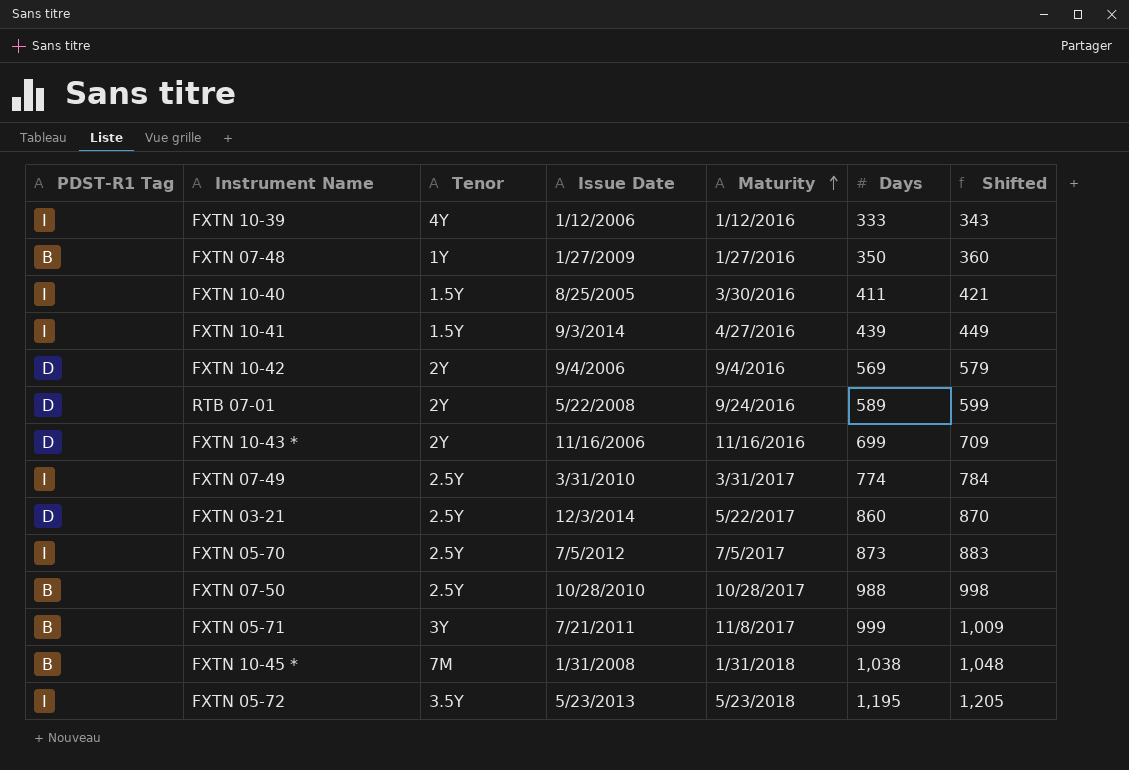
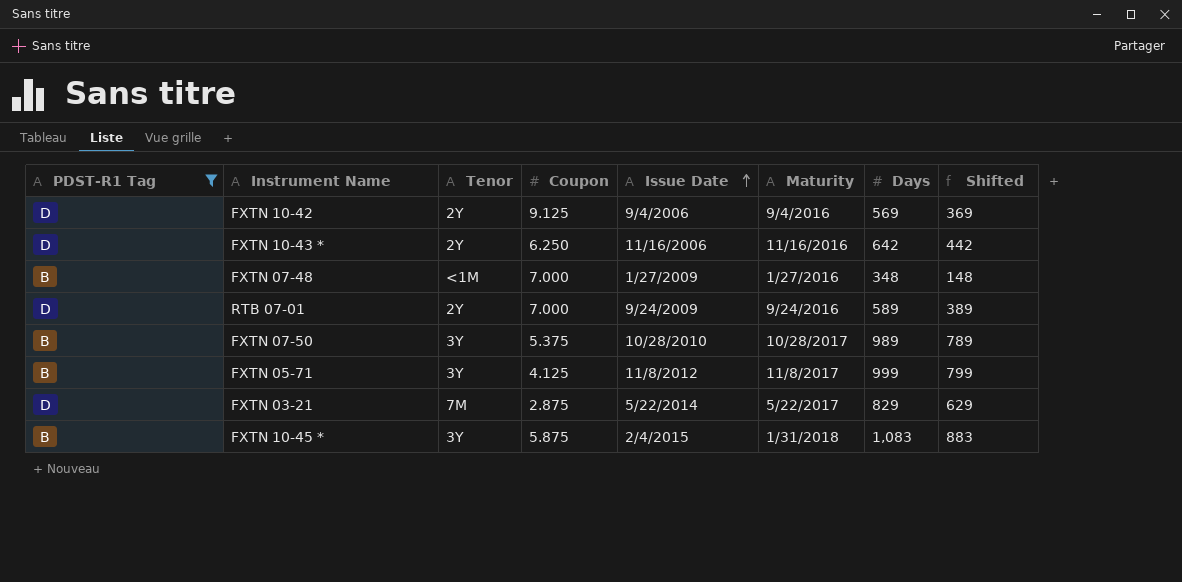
filter: none -> PDST-R1 Tag != I
row order: Maturity ascending -> Issue Date ascending
column Coupon | position: none -> 4
column Shifted | formula: [Days] + 10 -> [Days] - 200
FXTN 10-43 * | Days: 699 -> 642
FXTN 07-48 | Tenor: 1Y -> <1M
FXTN 07-48 | Days: 350 -> 348
RTB 07-01 | Issue Date: 5/22/2008 -> 9/24/2009
FXTN 07-50 | Tenor: 2.5Y -> 3Y
FXTN 07-50 | Days: 988 -> 989
FXTN 05-71 | Issue Date: 7/21/2011 -> 11/8/2012
FXTN 03-21 | Tenor: 2.5Y -> 7M
FXTN 03-21 | Issue Date: 12/3/2014 -> 5/22/2014
FXTN 03-21 | Days: 860 -> 829
FXTN 10-45 * | Tenor: 7M -> 3Y
FXTN 10-45 * | Issue Date: 1/31/2008 -> 2/4/2015
FXTN 10-45 * | Days: 1,038 -> 1,083

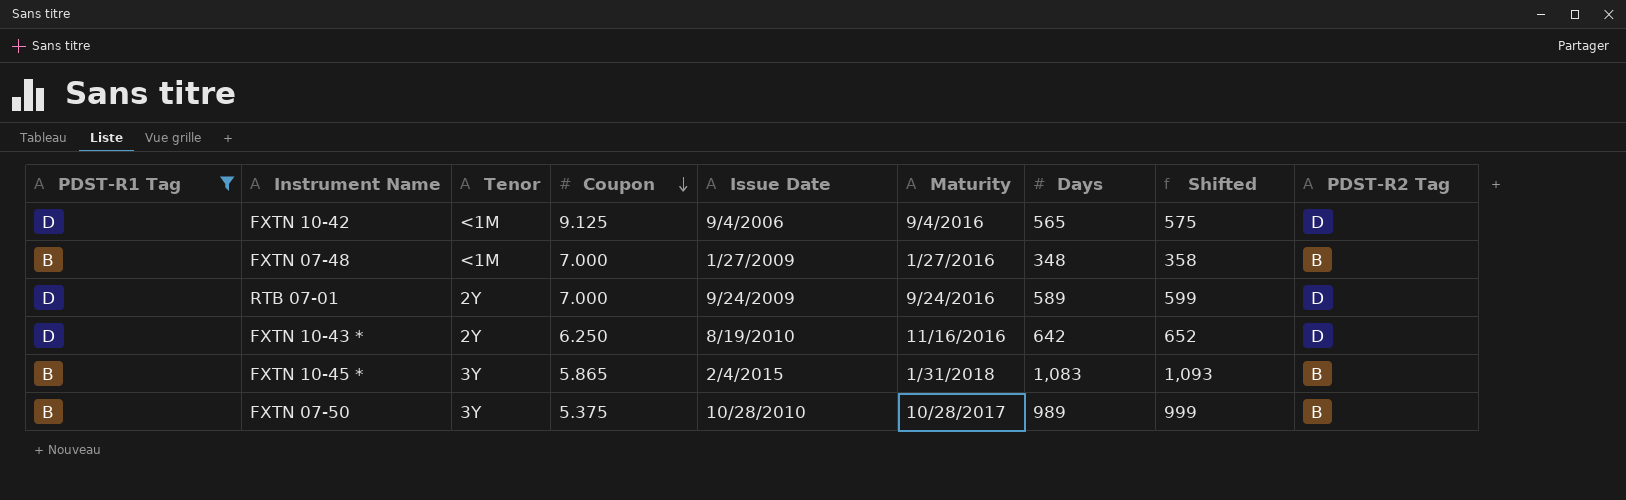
row order: Issue Date ascending -> Coupon descending
column Shifted | formula: [Days] - 200 -> [Days] + 10
column PDST-R2 Tag | position: none -> 9
row FXTN 05-71: B | 3Y | 4.125 | 11/8/2012 | 11/8/2017 | 999 | 799 -> none
row FXTN 03-21: D | 7M | 2.875 | 5/22/2014 | 5/22/2017 | 829 | 629 -> none
FXTN 10-42 | Tenor: 2Y -> <1M
FXTN 10-42 | Days: 569 -> 565
FXTN 10-43 * | Issue Date: 11/16/2006 -> 8/19/2010
FXTN 10-45 * | Coupon: 5.875 -> 5.865

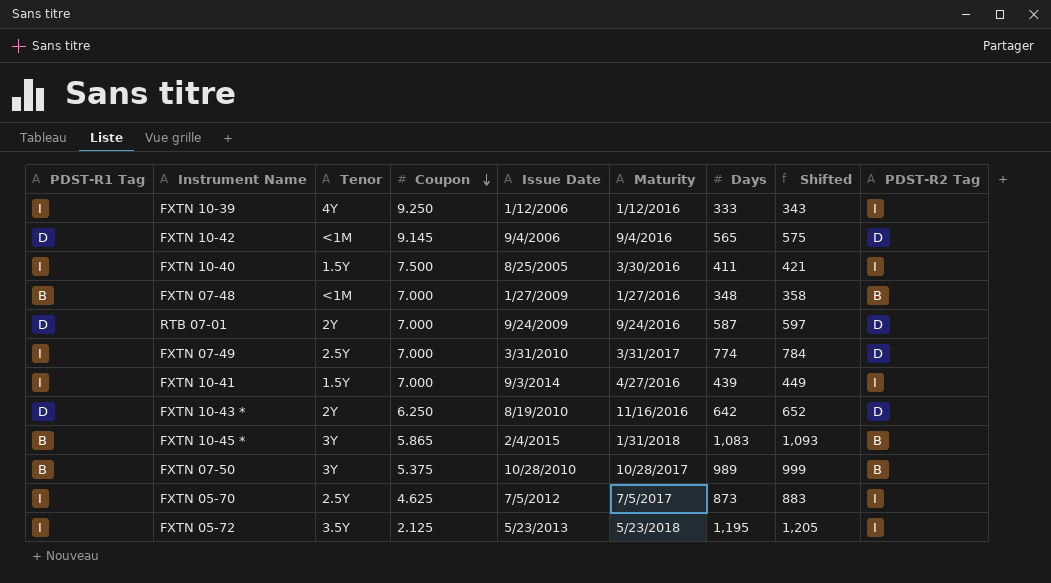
filter: PDST-R1 Tag != I -> none
FXTN 10-42 | Coupon: 9.125 -> 9.145
RTB 07-01 | Days: 589 -> 587
RTB 07-01 | Shifted: 599 -> 597

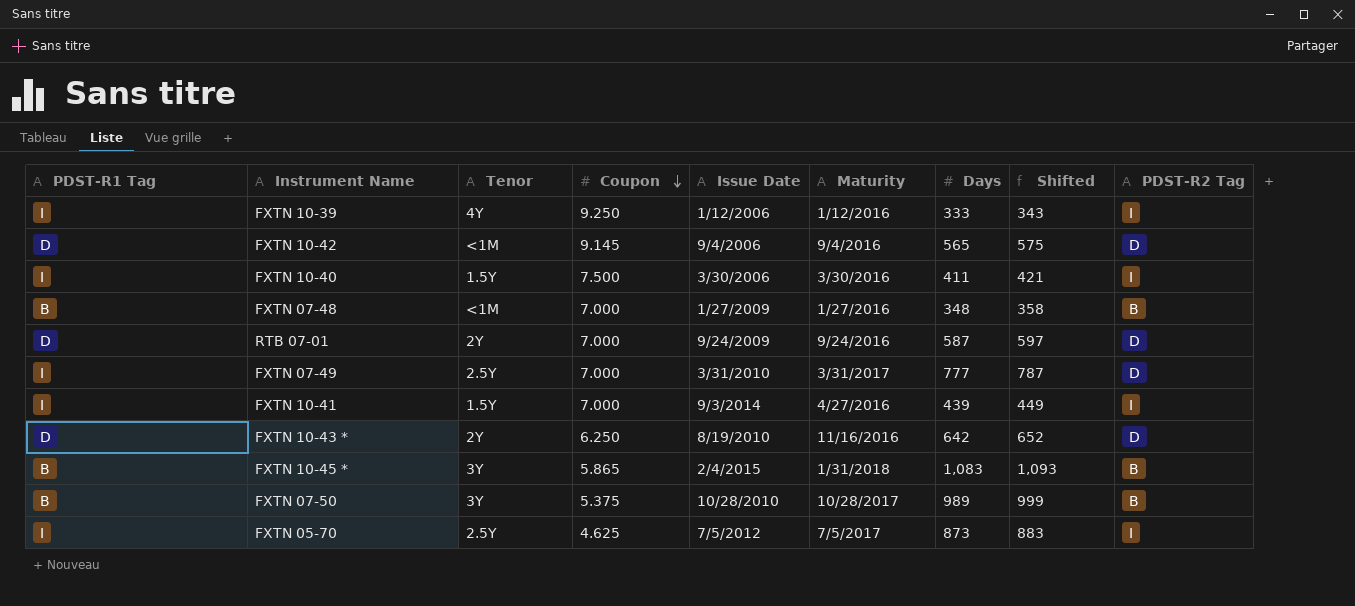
row FXTN 05-72: I | 3.5Y | 2.125 | 5/23/2013 | 5/23/2018 | 1,195 | 1,205 | I -> none
FXTN 10-40 | Issue Date: 8/25/2005 -> 3/30/2006
FXTN 07-49 | Days: 774 -> 777
FXTN 07-49 | Shifted: 784 -> 787

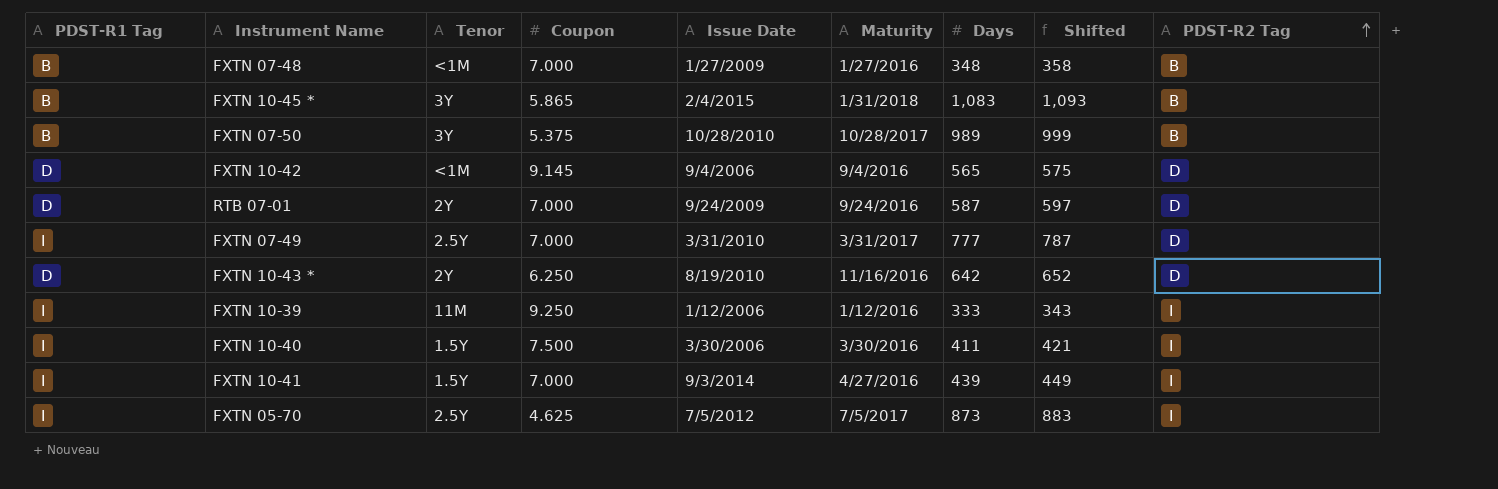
row order: Coupon descending -> PDST-R2 Tag ascending
FXTN 10-39 | Tenor: 4Y -> 11M

